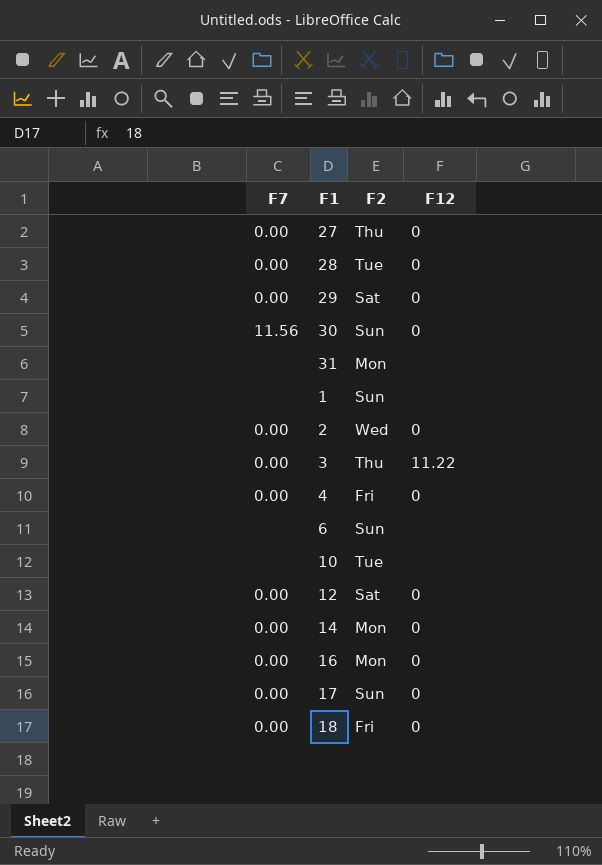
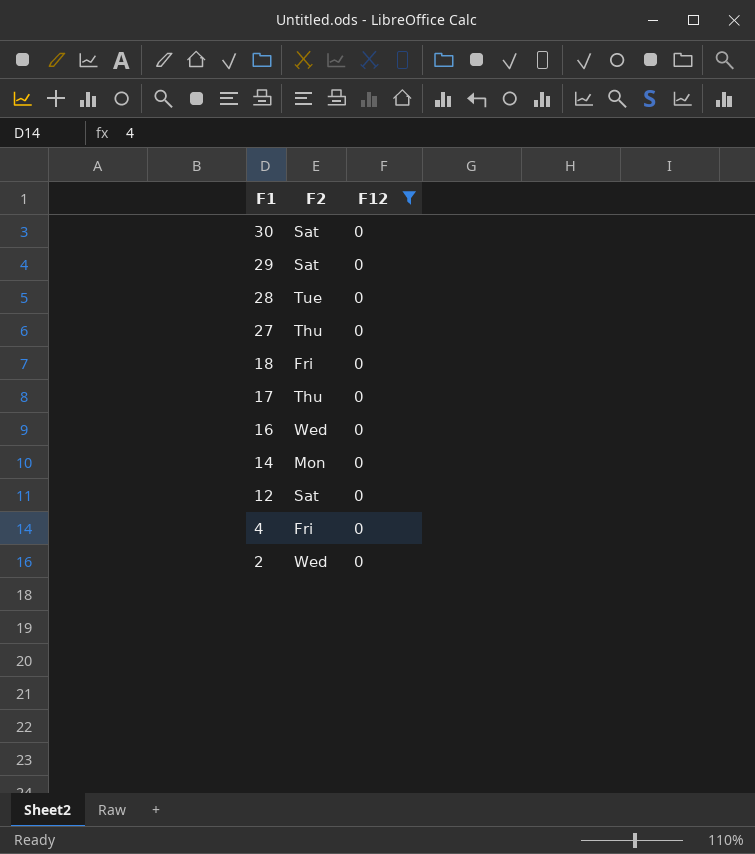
filter: none -> F12 = 0
row order: none -> F1 descending
column F7 | position: 1 -> none
30 | F2: Sun -> Sat
17 | F2: Sun -> Thu
16 | F2: Mon -> Wed

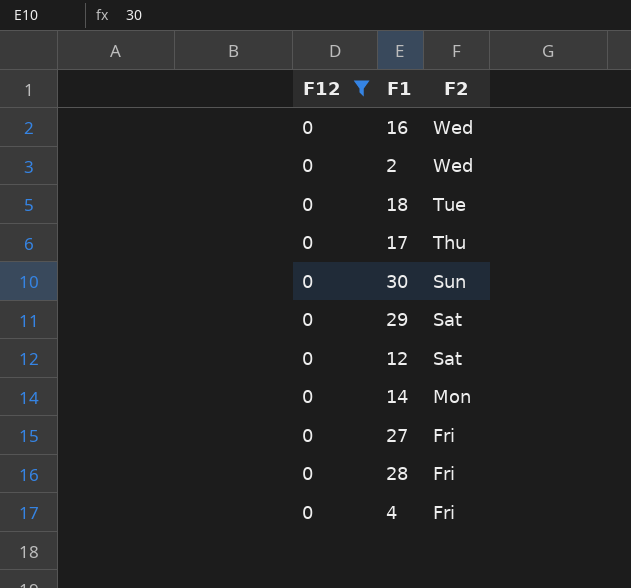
row order: F1 descending -> F2 descending
column F12 | position: 3 -> 1
18 | F2: Fri -> Tue
30 | F2: Sat -> Sun
27 | F2: Thu -> Fri
28 | F2: Tue -> Fri

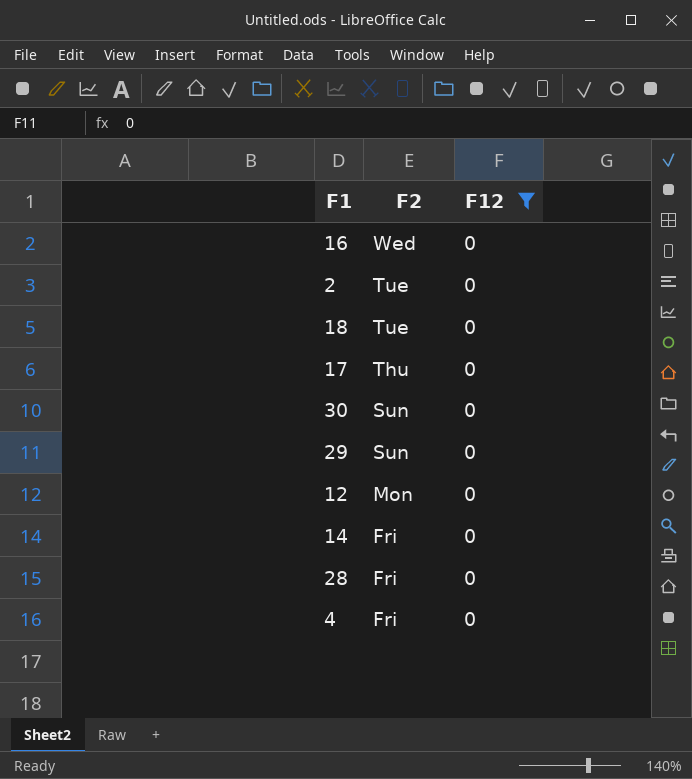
column F12 | position: 1 -> 3
row 27: 0 | Fri -> none
2 | F2: Wed -> Tue
29 | F2: Sat -> Sun
12 | F2: Sat -> Mon
14 | F2: Mon -> Fri

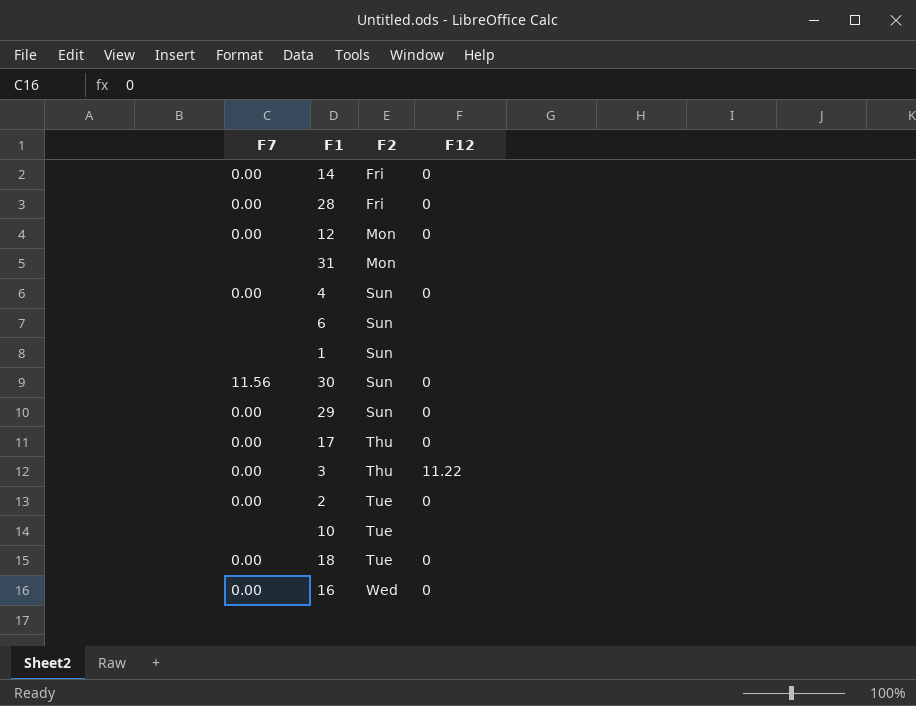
filter: F12 = 0 -> none
row order: F2 descending -> F2 ascending
column F7 | position: none -> 1
4 | F2: Fri -> Sun

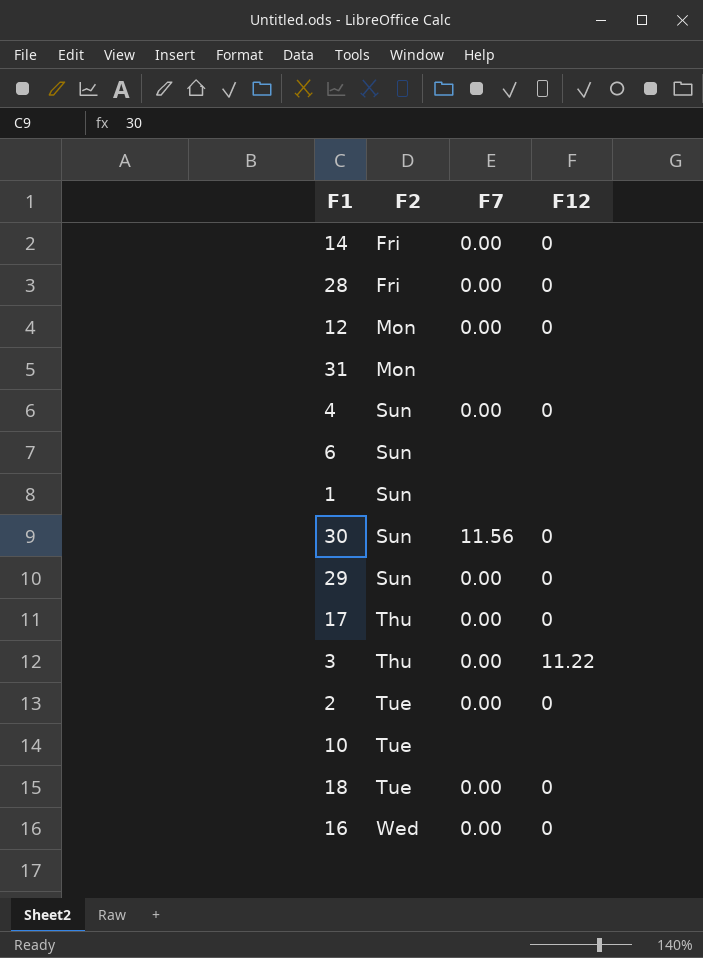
column F7 | position: 1 -> 3

